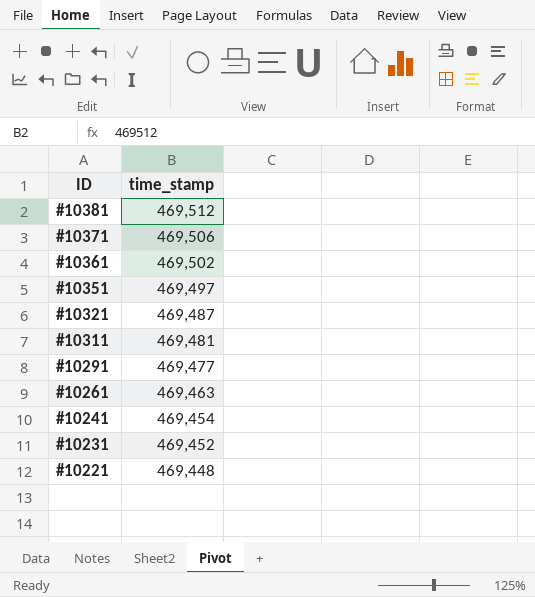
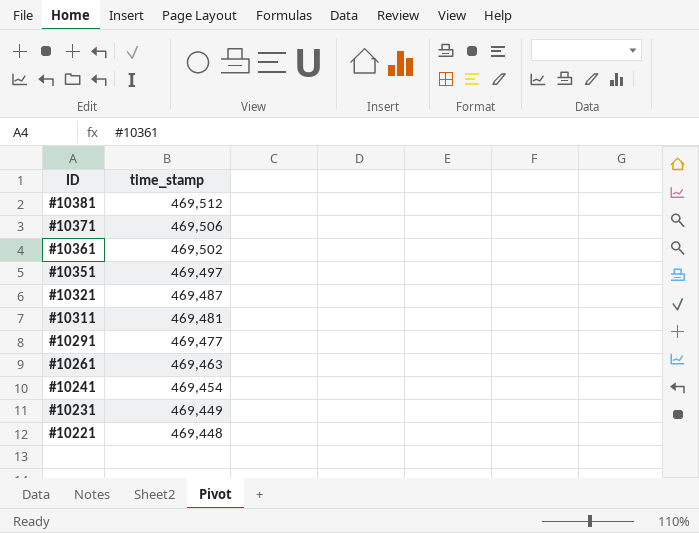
#10231 | time_stamp: 469,452 -> 469,449

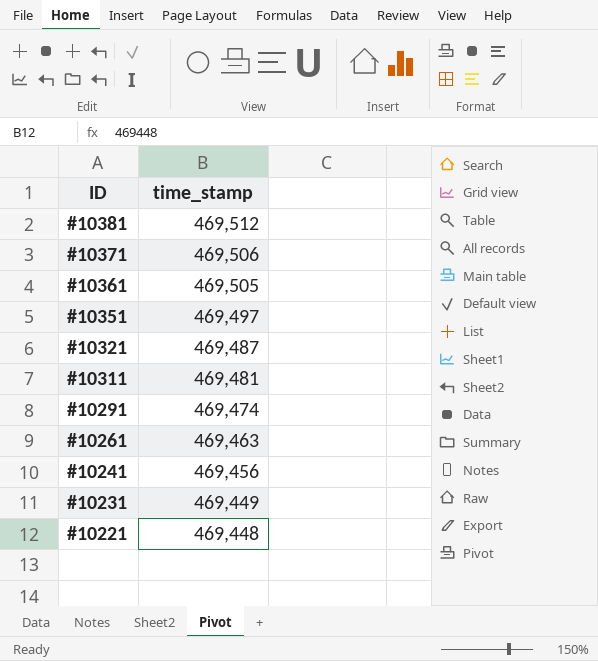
#10361 | time_stamp: 469,502 -> 469,505
#10291 | time_stamp: 469,477 -> 469,474
#10241 | time_stamp: 469,454 -> 469,456

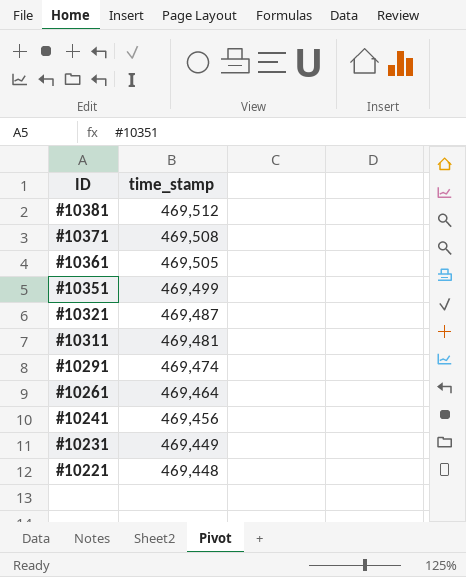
#10371 | time_stamp: 469,506 -> 469,508
#10351 | time_stamp: 469,497 -> 469,499
#10261 | time_stamp: 469,463 -> 469,464

